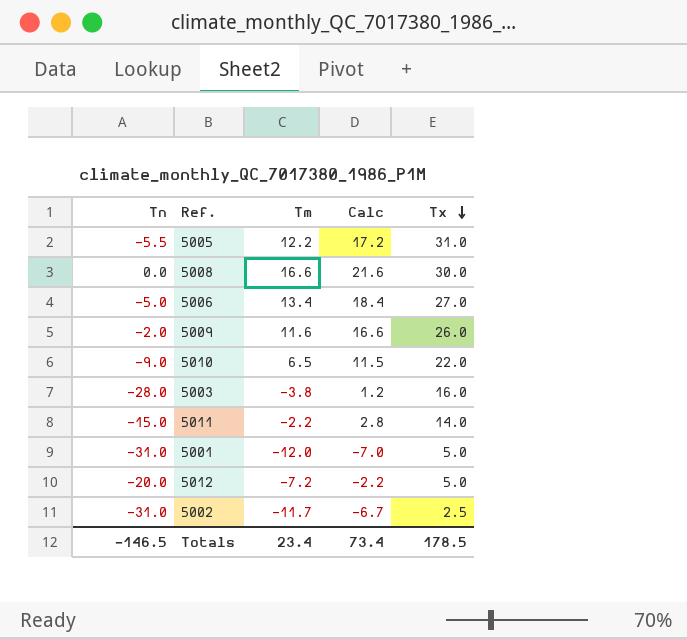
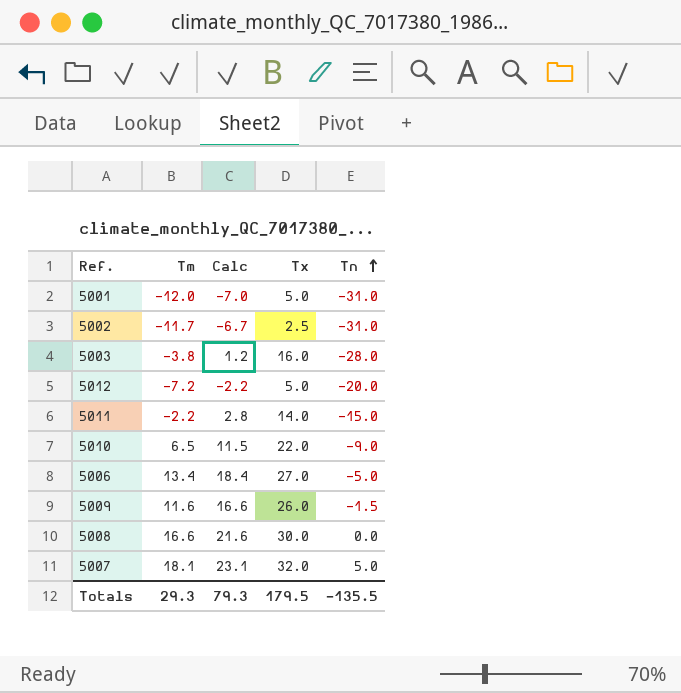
row order: Tx descending -> Tn ascending
column Tn | position: 1 -> 5
row 5005: -5.5 | 12.2 | 17.2 | 31.0 -> none
5009 | Tn: -2.0 -> -1.5
row 5007: none -> 18.1 | 23.1 | 32.0 | 5.0
Totals | Tm: 23.4 -> 29.3
Totals | Calc: 73.4 -> 79.3
Totals | Tx: 178.5 -> 179.5
Totals | Tn: -146.5 -> -135.5

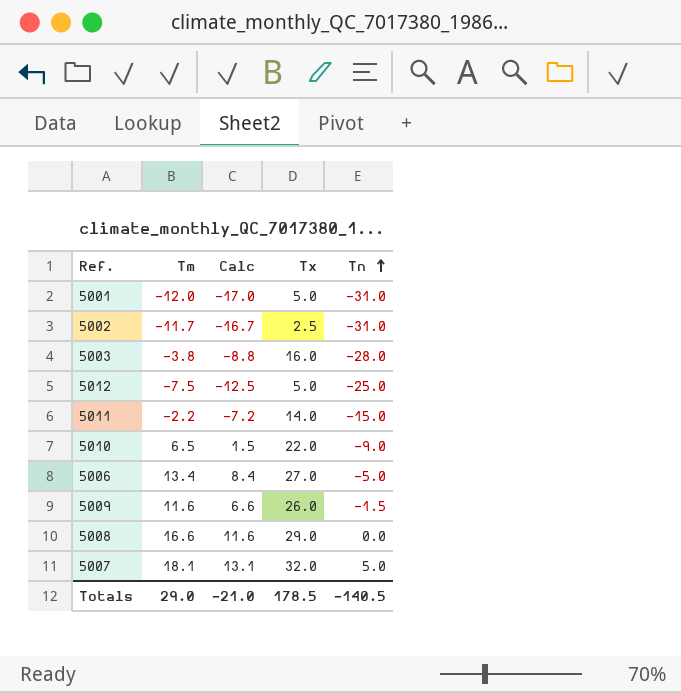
column Calc | formula: [Tm] + 5 -> [Tm] - 5
5012 | Tm: -7.2 -> -7.5
5012 | Tn: -20.0 -> -25.0
5008 | Tx: 30.0 -> 29.0
Totals | Tm: 29.3 -> 29.0
Totals | Calc: 79.3 -> -21.0
Totals | Tx: 179.5 -> 178.5
Totals | Tn: -135.5 -> -140.5

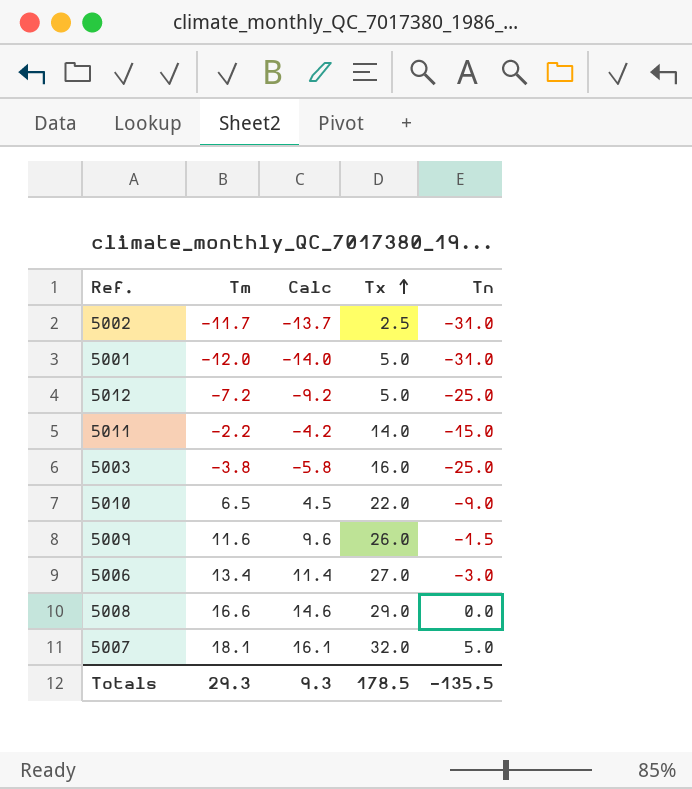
row order: Tn ascending -> Tx ascending
column Calc | formula: [Tm] - 5 -> [Tm] - 2
5012 | Tm: -7.5 -> -7.2
5003 | Tn: -28.0 -> -25.0
5006 | Tn: -5.0 -> -3.0
Totals | Tm: 29.0 -> 29.3
Totals | Calc: -21.0 -> 9.3
Totals | Tn: -140.5 -> -135.5

